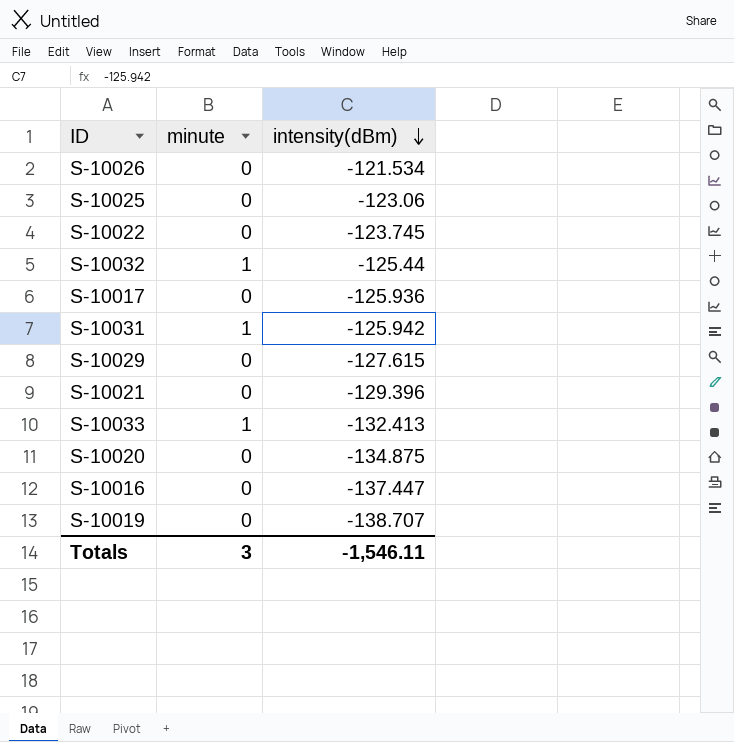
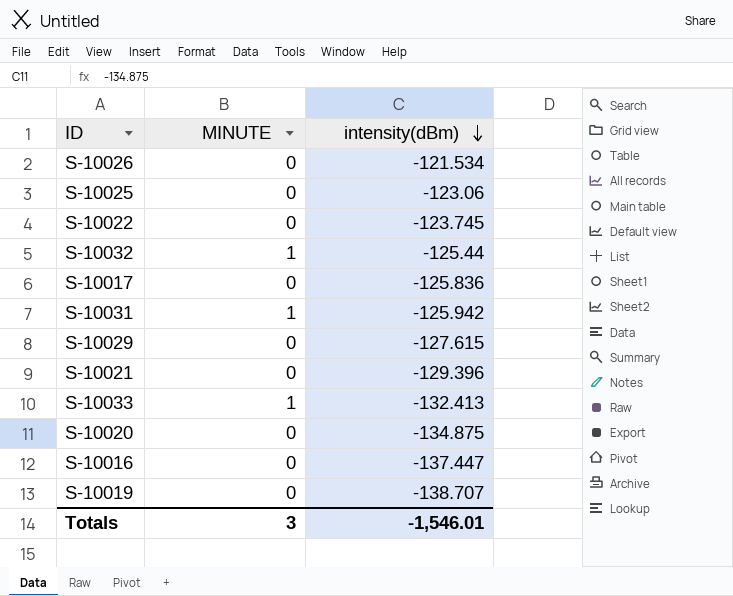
column name: minute -> MINUTE
S-10017 | intensity(dBm): -125.936 -> -125.836
Totals | intensity(dBm): -1,546.11 -> -1,546.01

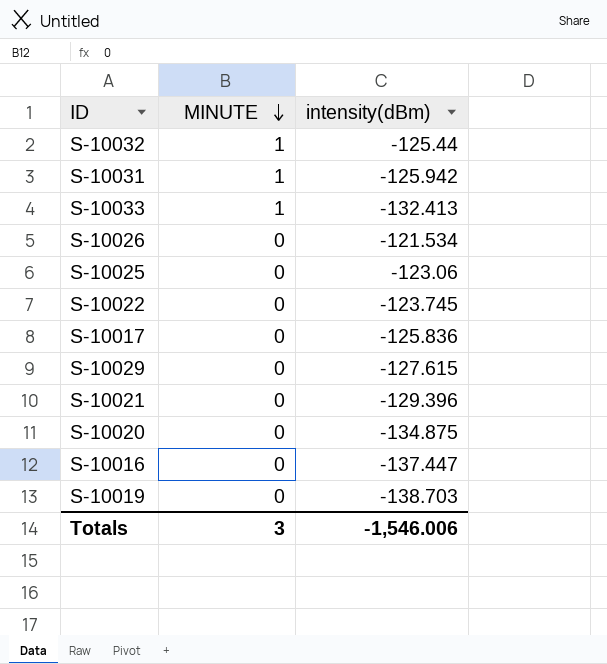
row order: intensity(dBm) descending -> MINUTE descending
S-10019 | intensity(dBm): -138.707 -> -138.703
Totals | intensity(dBm): -1,546.01 -> -1,546.006

